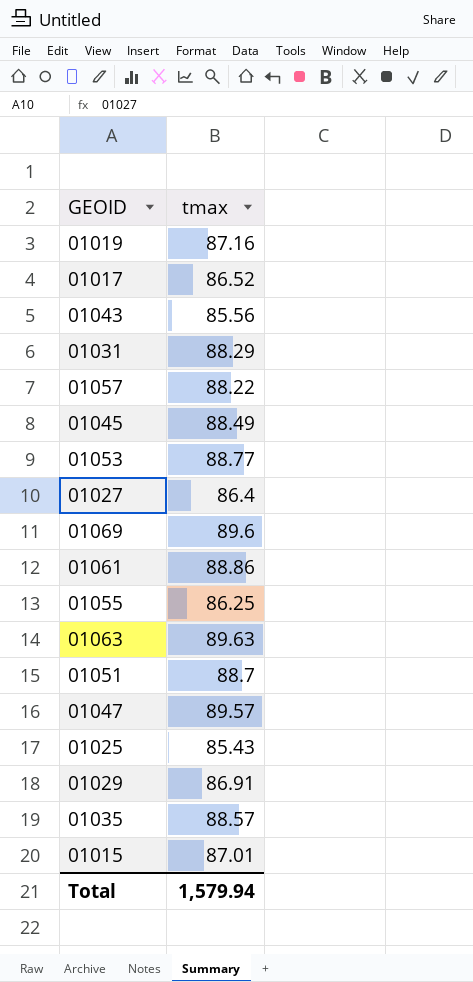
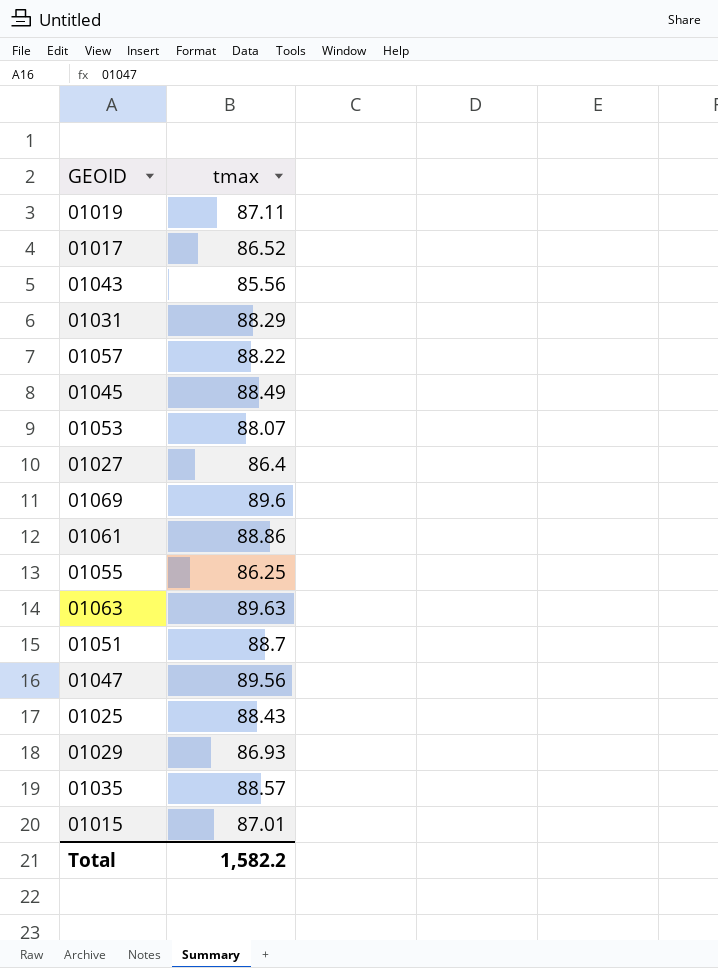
01019 | tmax: 87.16 -> 87.11
01053 | tmax: 88.77 -> 88.07
01047 | tmax: 89.57 -> 89.56
01025 | tmax: 85.43 -> 88.43
01029 | tmax: 86.91 -> 86.93
Total | tmax: 1,579.94 -> 1,582.2

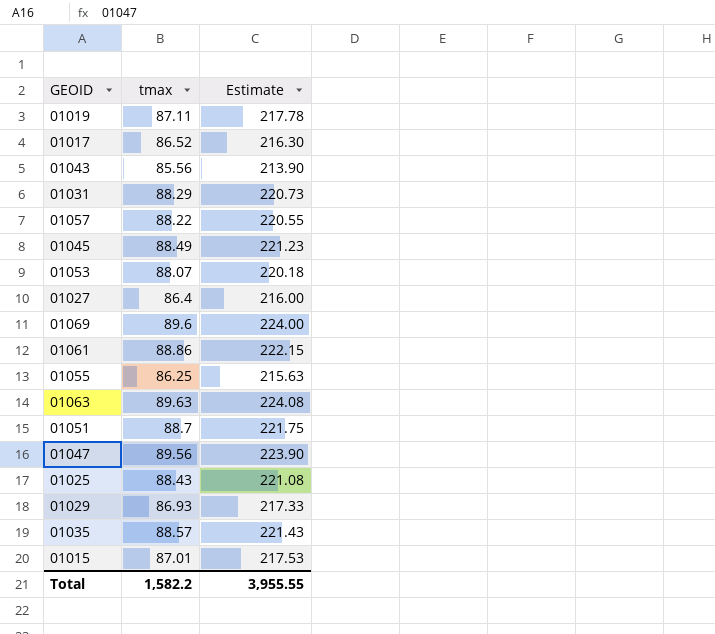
column Estimate | formula: none -> [tmax] * 2.5

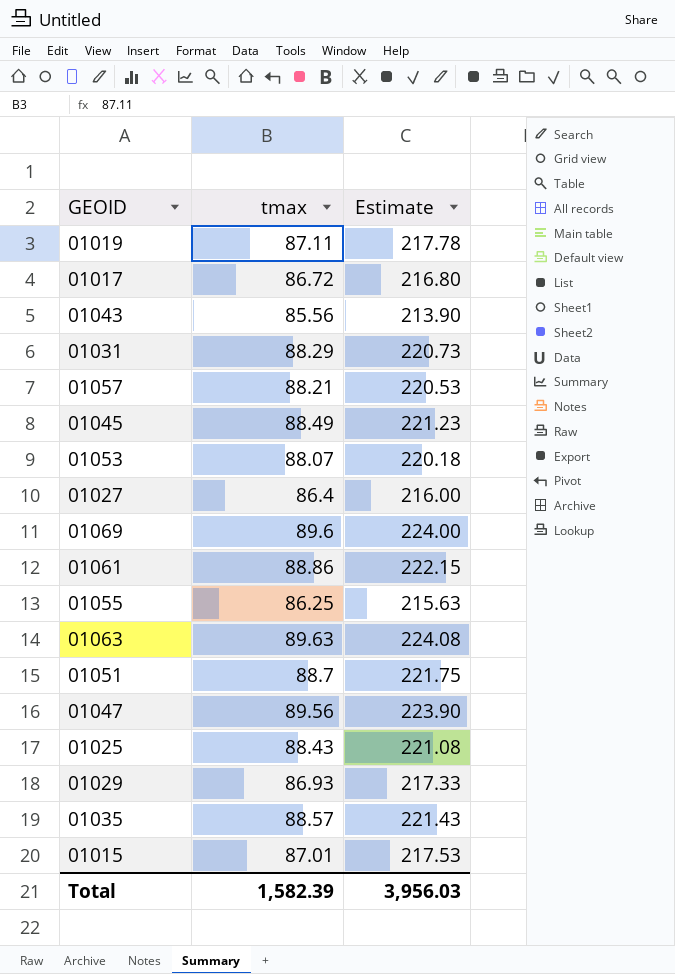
01017 | tmax: 86.52 -> 86.72
01017 | Estimate: 216.30 -> 216.80
01057 | tmax: 88.22 -> 88.21
01057 | Estimate: 220.55 -> 220.53
Total | tmax: 1,582.2 -> 1,582.39
Total | Estimate: 3,955.55 -> 3,956.03

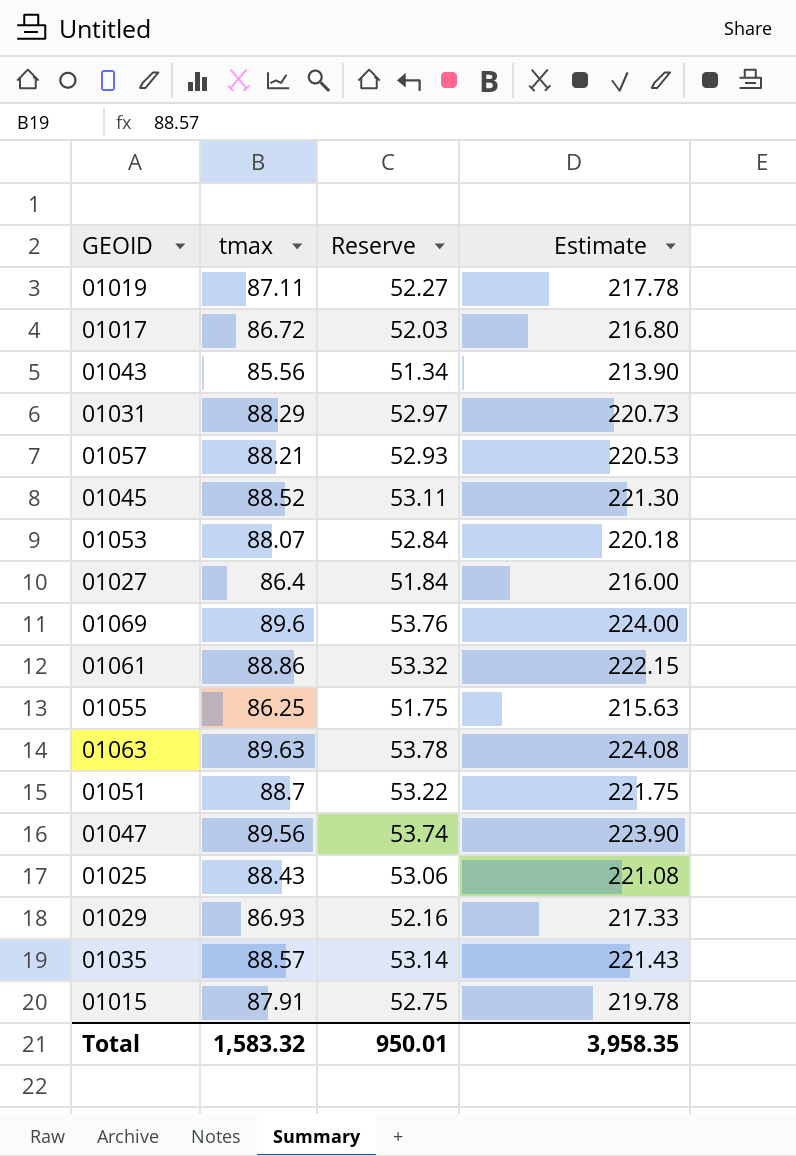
column Reserve | formula: none -> [tmax] * 0.6
01045 | tmax: 88.49 -> 88.52
01045 | Estimate: 221.23 -> 221.30
01015 | tmax: 87.01 -> 87.91
01015 | Estimate: 217.53 -> 219.78
Total | tmax: 1,582.39 -> 1,583.32
Total | Estimate: 3,956.03 -> 3,958.35

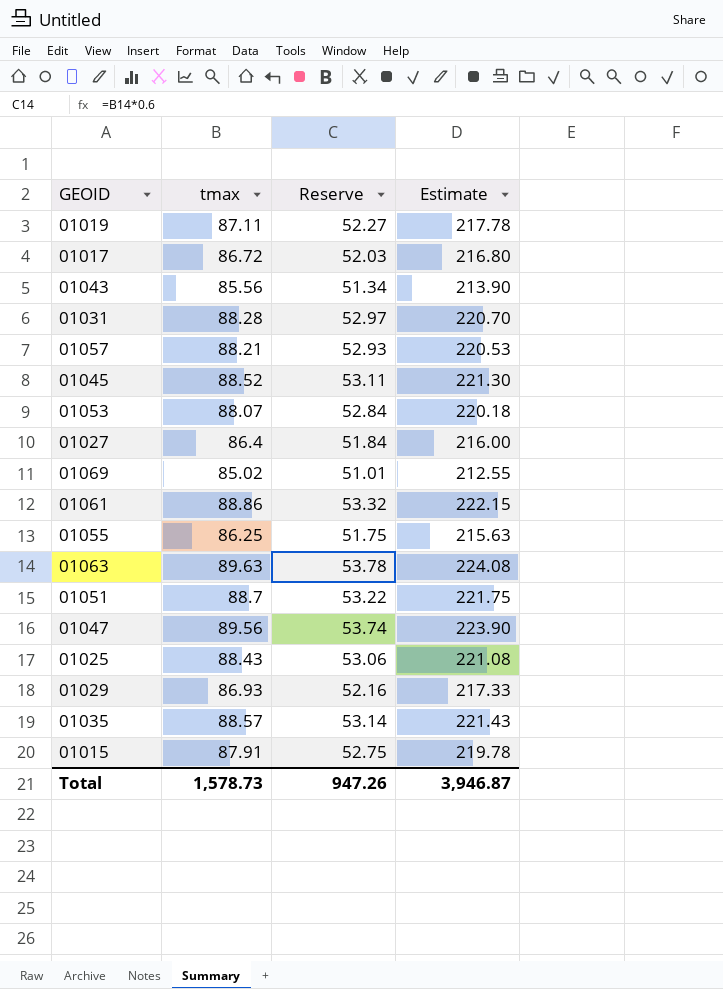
01031 | tmax: 88.29 -> 88.28
01031 | Estimate: 220.73 -> 220.70
01069 | tmax: 89.6 -> 85.02
01069 | Reserve: 53.76 -> 51.01
01069 | Estimate: 224.00 -> 212.55
Total | tmax: 1,583.32 -> 1,578.73
Total | Reserve: 950.01 -> 947.26
Total | Estimate: 3,958.35 -> 3,946.87

